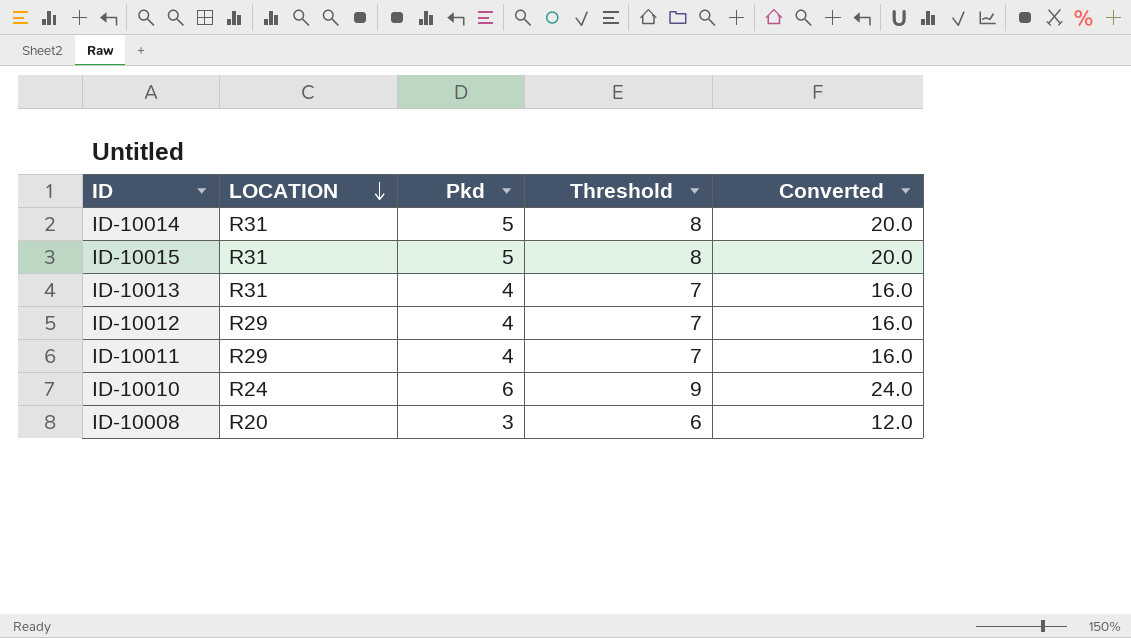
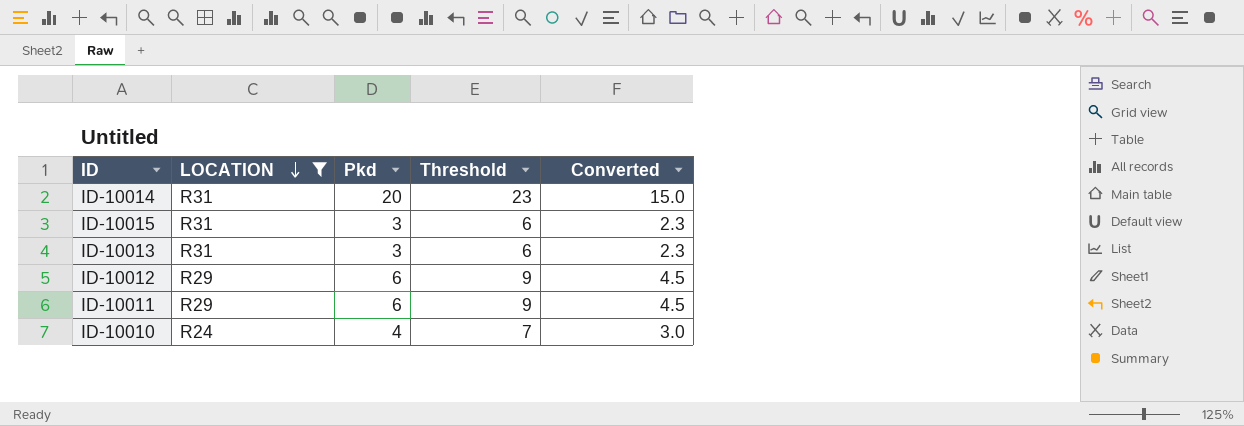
filter: none -> LOCATION != R20
column Converted | formula: [Pkd] * 4 -> [Pkd] * 0.75
ID-10014 | Pkd: 5 -> 20
ID-10014 | Threshold: 8 -> 23
ID-10015 | Pkd: 5 -> 3
ID-10015 | Threshold: 8 -> 6
ID-10013 | Pkd: 4 -> 3
ID-10013 | Threshold: 7 -> 6
ID-10012 | Pkd: 4 -> 6
ID-10012 | Threshold: 7 -> 9
ID-10011 | Pkd: 4 -> 6
ID-10011 | Threshold: 7 -> 9
ID-10010 | Pkd: 6 -> 4
ID-10010 | Threshold: 9 -> 7

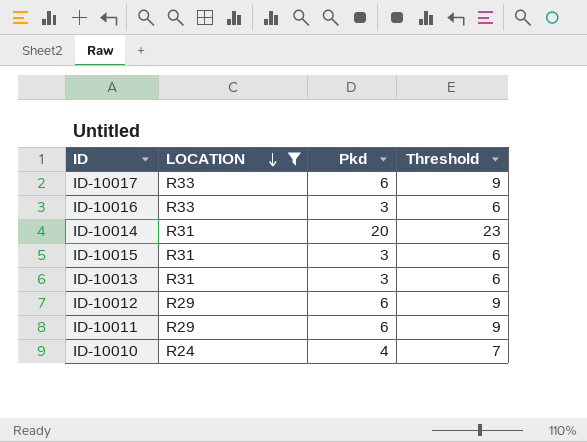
column Converted | formula: [Pkd] * 0.75 -> none
row ID-10017: none -> R33 | 6 | 9
row ID-10016: none -> R33 | 3 | 6

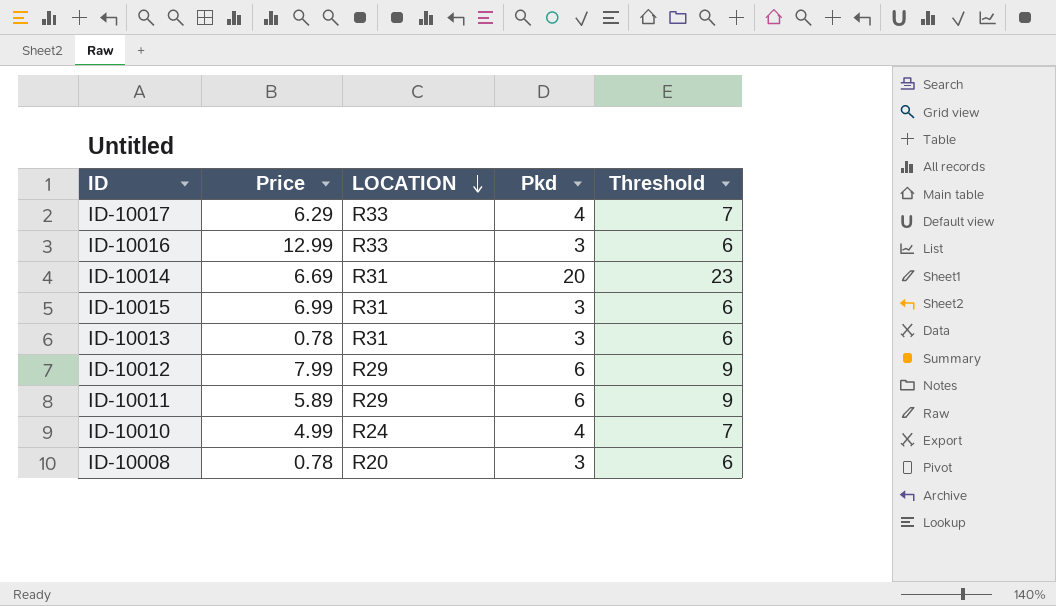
filter: LOCATION != R20 -> none
column Price | position: none -> 2
ID-10017 | Pkd: 6 -> 4
ID-10017 | Threshold: 9 -> 7

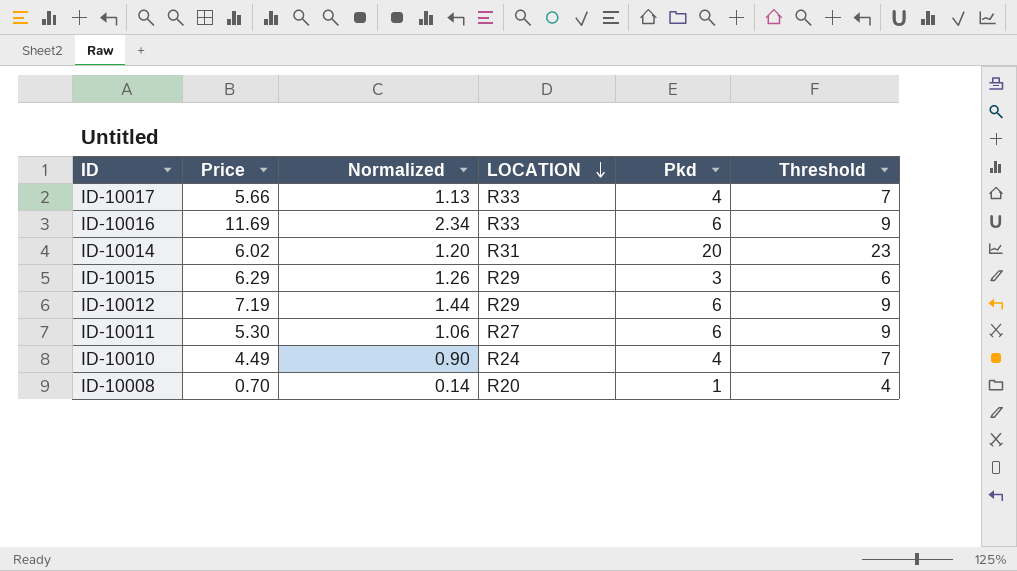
column Normalized | formula: none -> [Price] * 0.2
row ID-10013: 0.78 | R31 | 3 | 6 -> none
ID-10017 | Price: 6.29 -> 5.66
ID-10016 | Price: 12.99 -> 11.69
ID-10016 | Pkd: 3 -> 6
ID-10016 | Threshold: 6 -> 9
ID-10014 | Price: 6.69 -> 6.02
ID-10015 | Price: 6.99 -> 6.29
ID-10015 | LOCATION: R31 -> R29
ID-10012 | Price: 7.99 -> 7.19
ID-10011 | Price: 5.89 -> 5.30
ID-10011 | LOCATION: R29 -> R27
ID-10010 | Price: 4.99 -> 4.49
ID-10008 | Price: 0.78 -> 0.70
ID-10008 | Pkd: 3 -> 1
ID-10008 | Threshold: 6 -> 4

